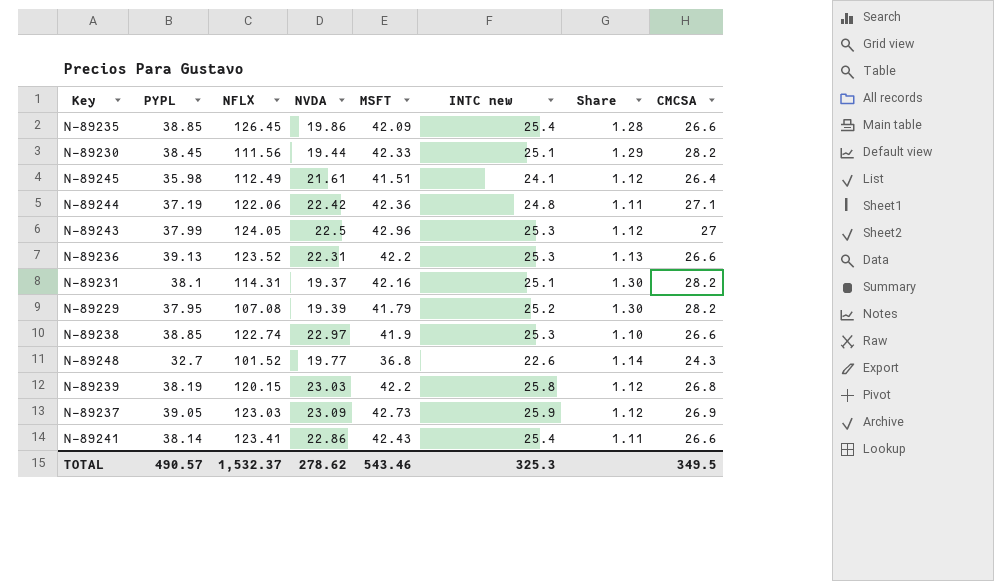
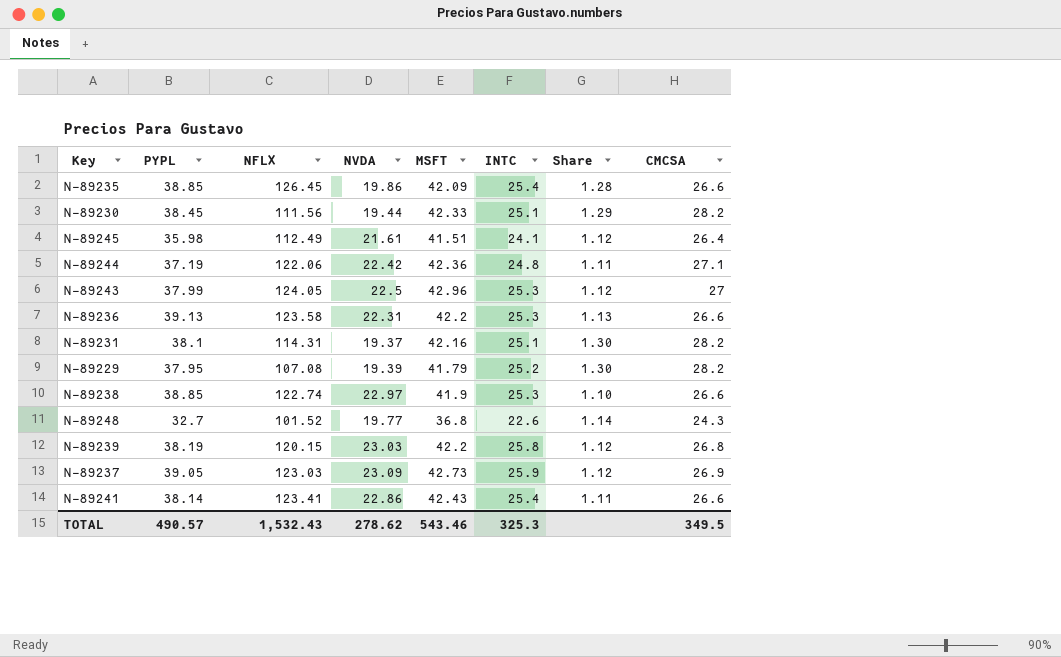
column name: INTC new -> INTC
N-89236 | NFLX: 123.52 -> 123.58
TOTAL | NFLX: 1,532.37 -> 1,532.43

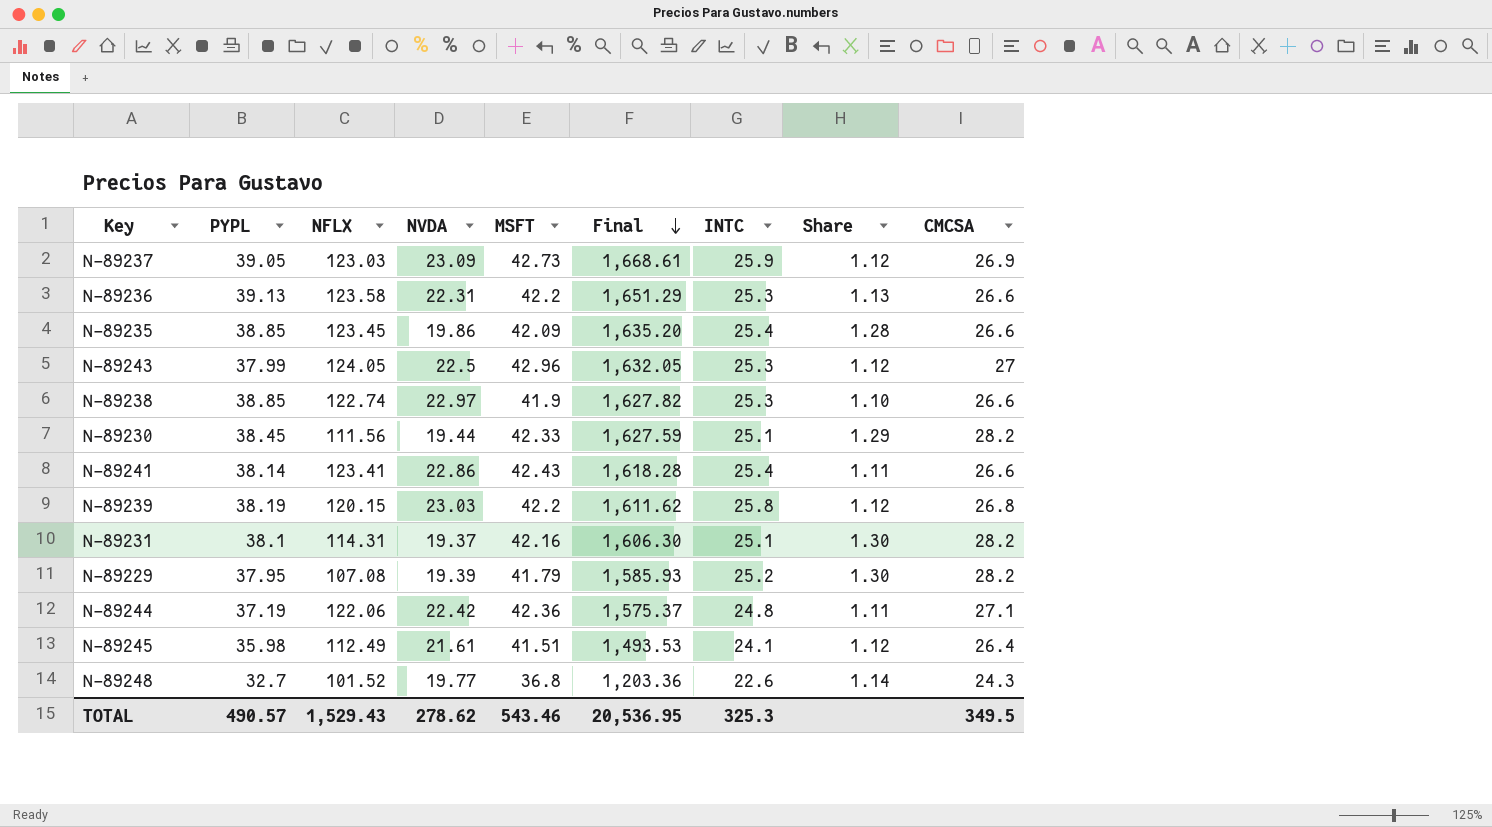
row order: none -> Final descending
column Final | formula: none -> [PYPL] * [MSFT]
N-89235 | NFLX: 126.45 -> 123.45
TOTAL | NFLX: 1,532.43 -> 1,529.43

